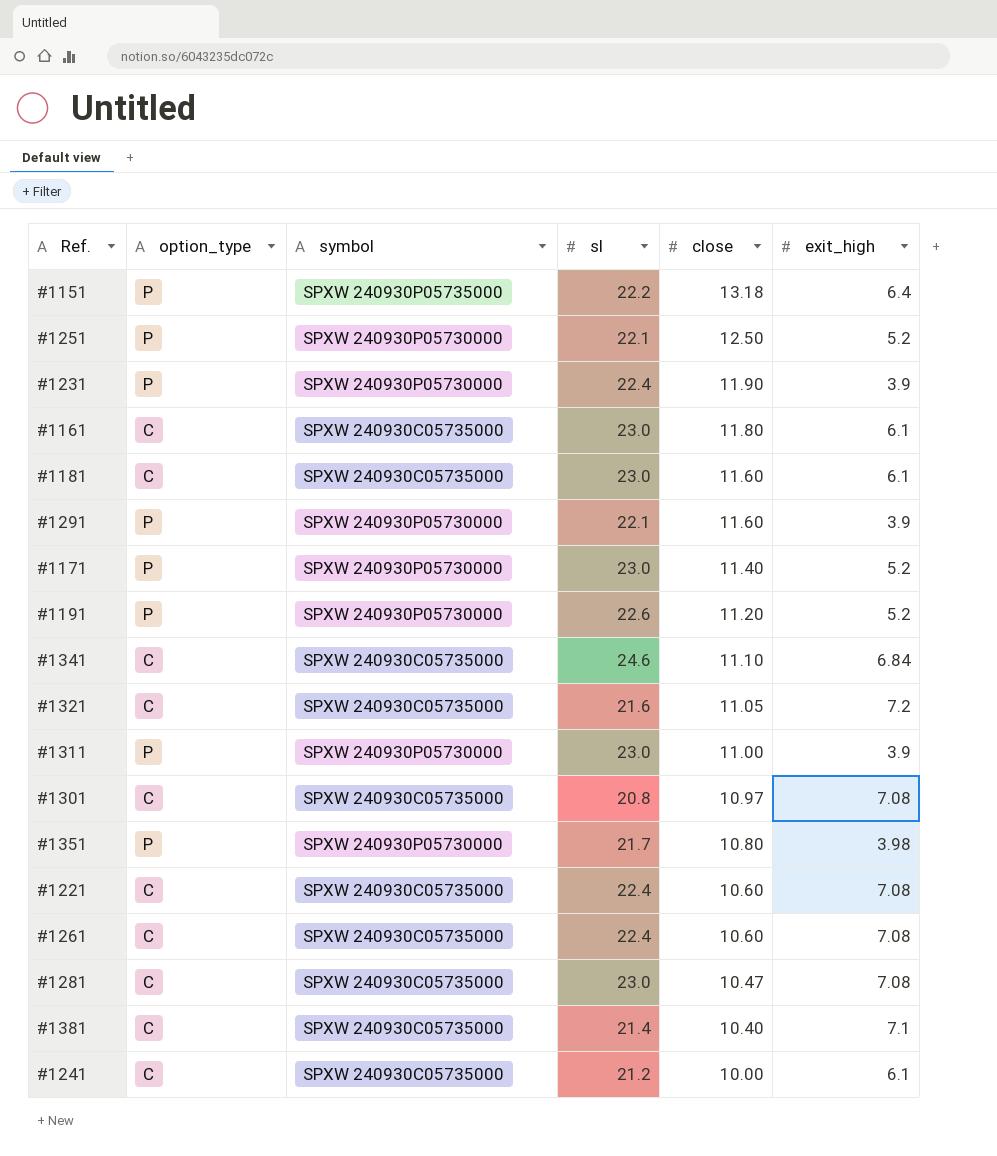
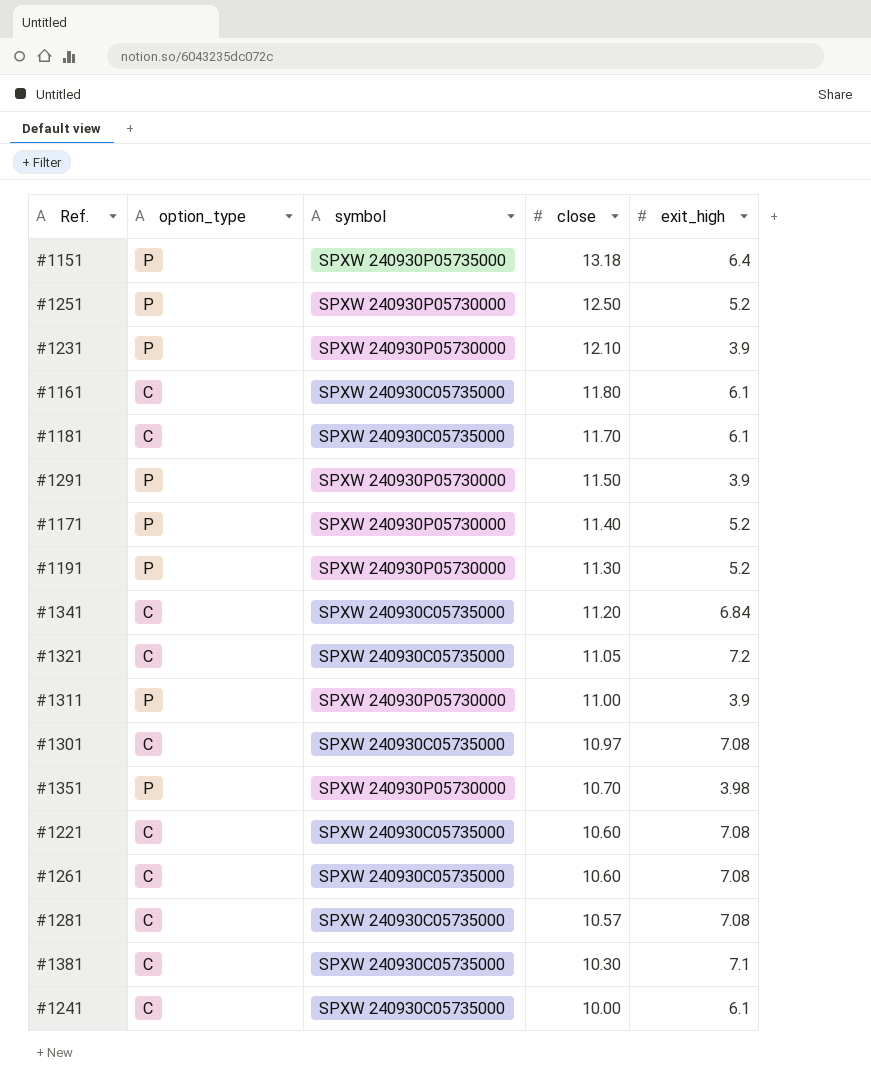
column sl | position: 4 -> none
#1231 | close: 11.90 -> 12.10
#1181 | close: 11.60 -> 11.70
#1291 | close: 11.60 -> 11.50
#1191 | close: 11.20 -> 11.30
#1341 | close: 11.10 -> 11.20
#1351 | close: 10.80 -> 10.70
#1281 | close: 10.47 -> 10.57
#1381 | close: 10.40 -> 10.30

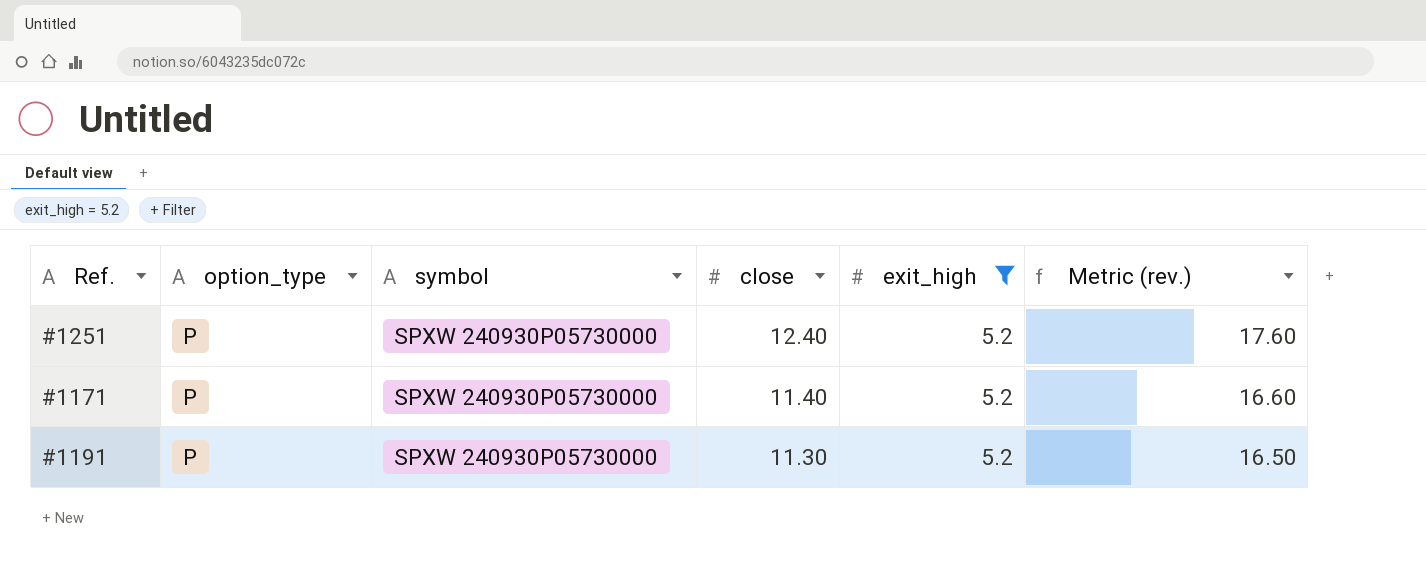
filter: none -> exit_high = 5.2
column Metric (rev.) | formula: none -> [close] + [exit_high]
#1251 | close: 12.50 -> 12.40

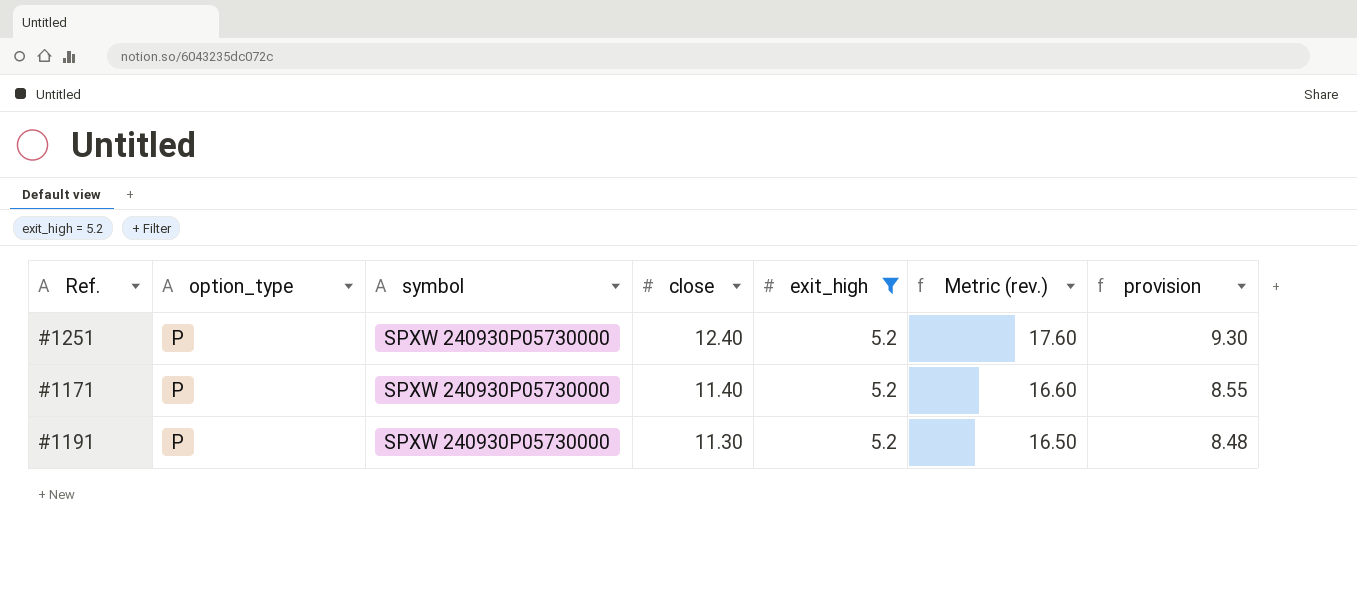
column provision | formula: none -> [close] * 0.75

